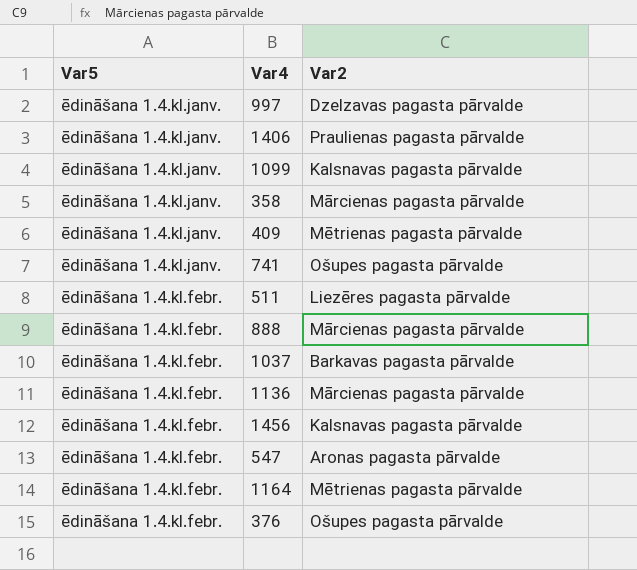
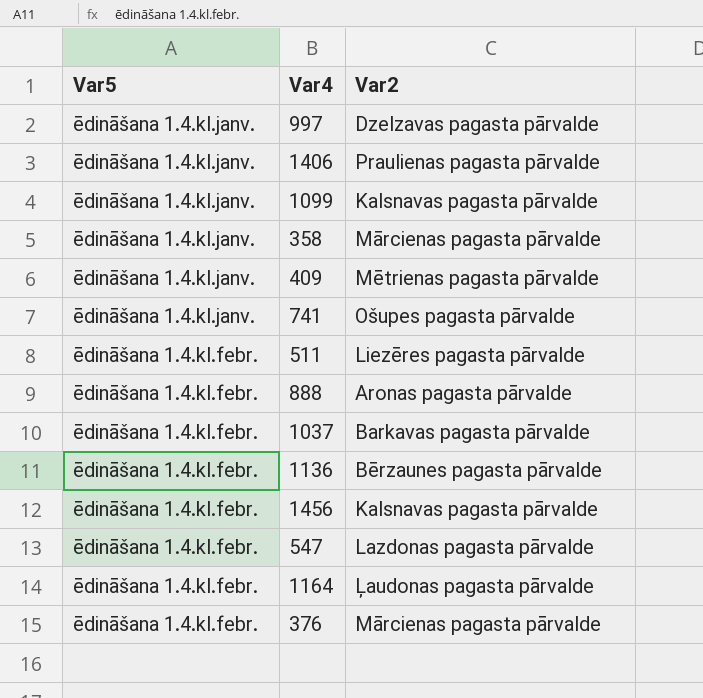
888 | Var2: Mārcienas pagasta pārvalde -> Aronas pagasta pārvalde
1136 | Var2: Mārcienas pagasta pārvalde -> Bērzaunes pagasta pārvalde
547 | Var2: Aronas pagasta pārvalde -> Lazdonas pagasta pārvalde
1164 | Var2: Mētrienas pagasta pārvalde -> Ļaudonas pagasta pārvalde
376 | Var2: Ošupes pagasta pārvalde -> Mārcienas pagasta pārvalde

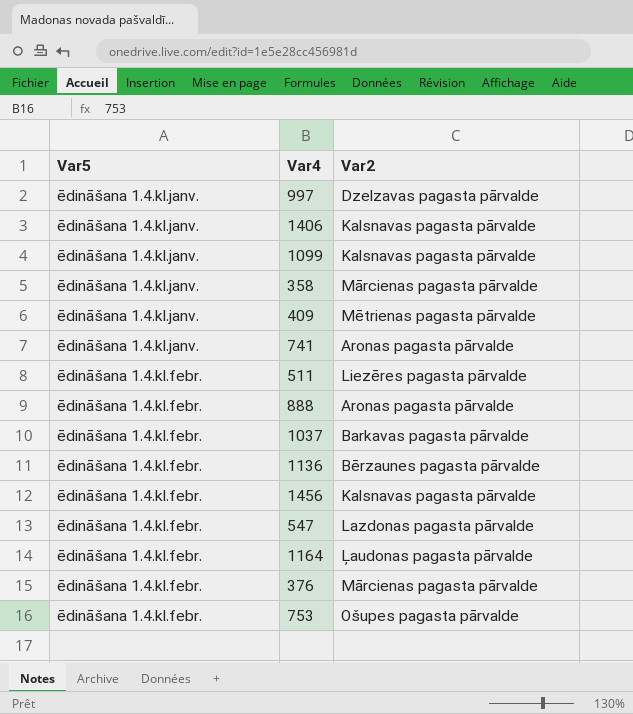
1406 | Var2: Praulienas pagasta pārvalde -> Kalsnavas pagasta pārvalde
741 | Var2: Ošupes pagasta pārvalde -> Aronas pagasta pārvalde
row 753: none -> ēdināšana 1.4.kl.febr. | Ošupes pagasta pārvalde

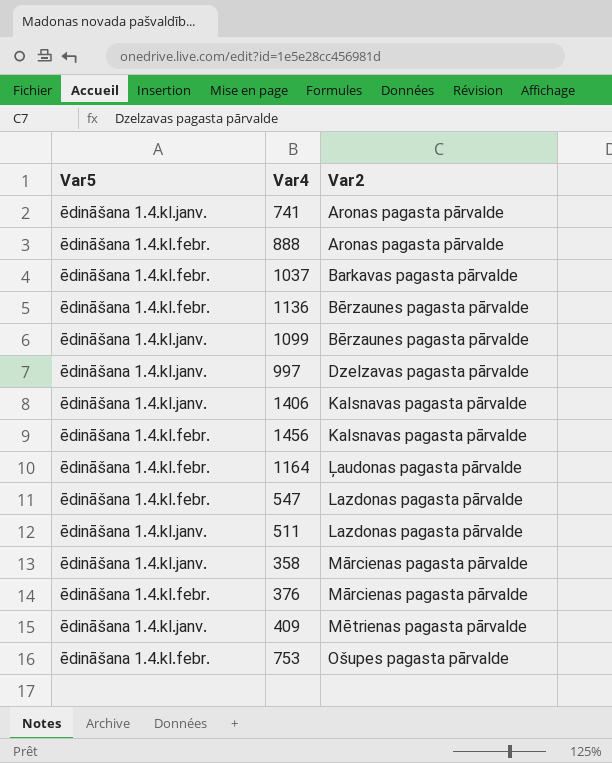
row order: Var5 descending -> Var2 ascending
1099 | Var2: Kalsnavas pagasta pārvalde -> Bērzaunes pagasta pārvalde
511 | Var5: ēdināšana 1.4.kl.febr. -> ēdināšana 1.4.kl.janv.
511 | Var2: Liezēres pagasta pārvalde -> Lazdonas pagasta pārvalde

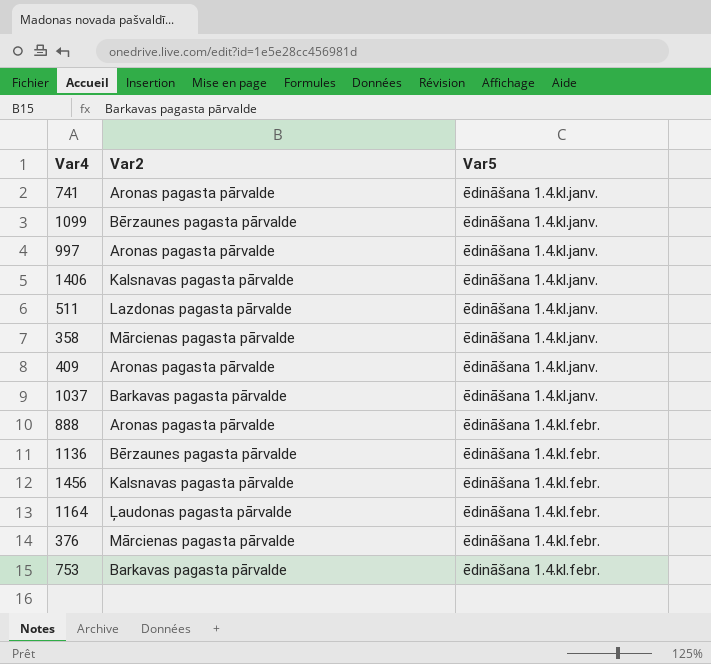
row order: Var2 ascending -> Var5 descending
column Var5 | position: 1 -> 3
row 547: ēdināšana 1.4.kl.febr. | Lazdonas pagasta pārvalde -> none
997 | Var2: Dzelzavas pagasta pārvalde -> Aronas pagasta pārvalde
409 | Var2: Mētrienas pagasta pārvalde -> Aronas pagasta pārvalde
1037 | Var5: ēdināšana 1.4.kl.febr. -> ēdināšana 1.4.kl.janv.
753 | Var2: Ošupes pagasta pārvalde -> Barkavas pagasta pārvalde

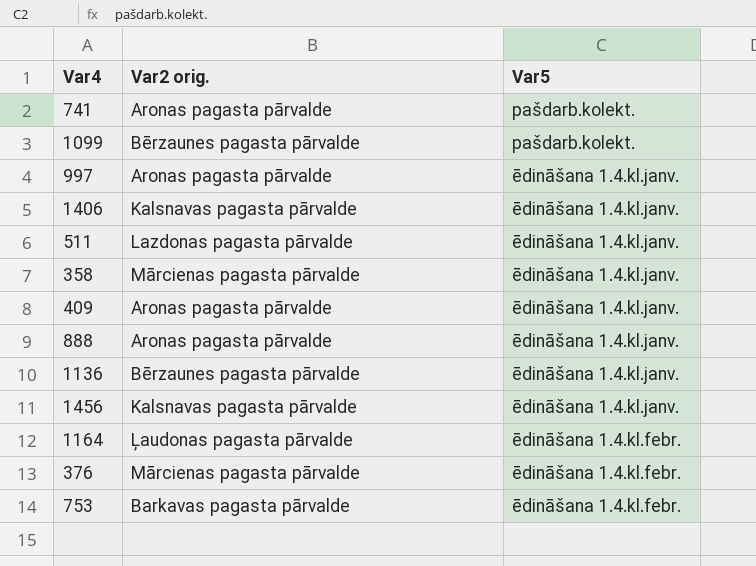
column name: Var2 -> Var2 orig.
row 1037: Barkavas pagasta pārvalde | ēdināšana 1.4.kl.janv. -> none
741 | Var5: ēdināšana 1.4.kl.janv. -> pašdarb.kolekt.
1099 | Var5: ēdināšana 1.4.kl.janv. -> pašdarb.kolekt.
888 | Var5: ēdināšana 1.4.kl.febr. -> ēdināšana 1.4.kl.janv.
1136 | Var5: ēdināšana 1.4.kl.febr. -> ēdināšana 1.4.kl.janv.
1456 | Var5: ēdināšana 1.4.kl.febr. -> ēdināšana 1.4.kl.janv.

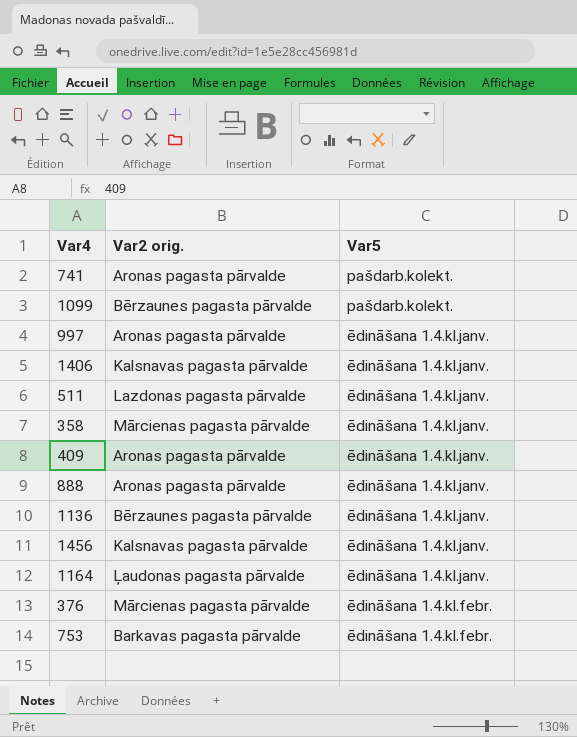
1164 | Var5: ēdināšana 1.4.kl.febr. -> ēdināšana 1.4.kl.janv.

